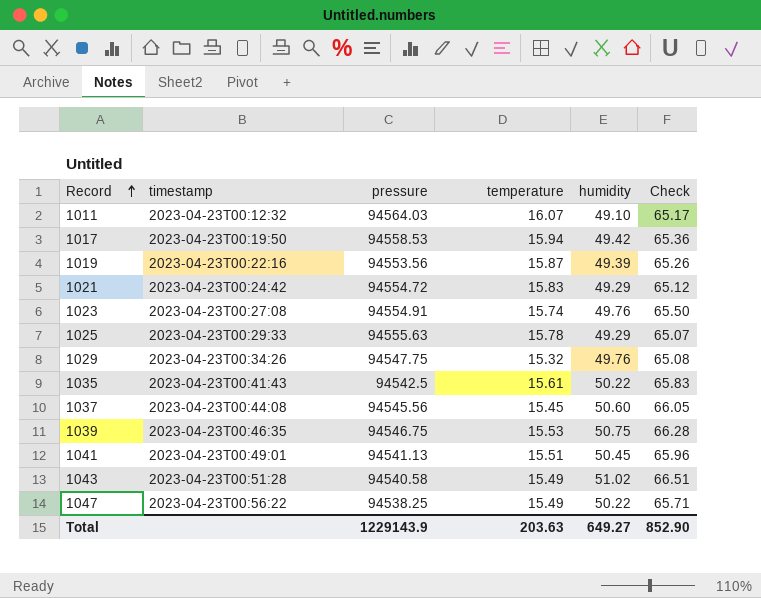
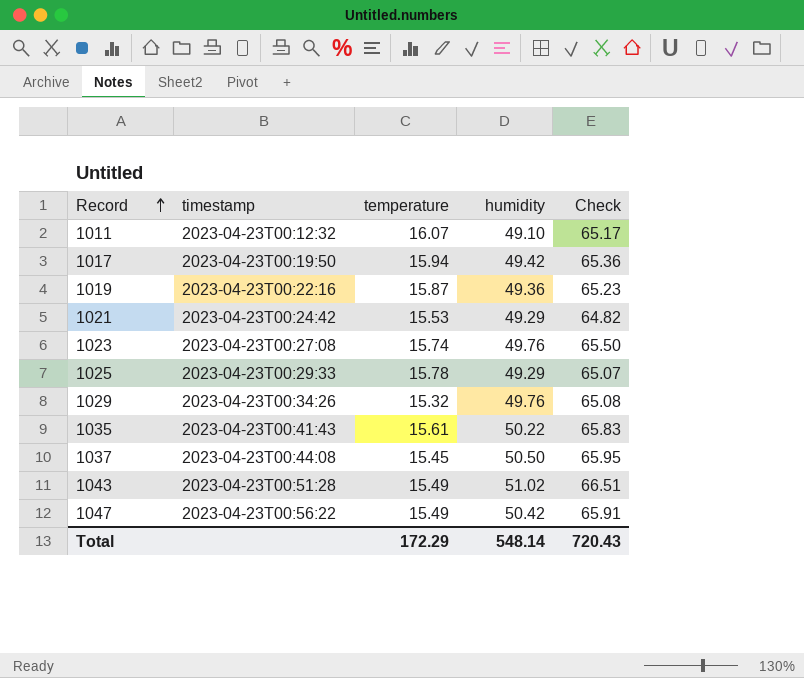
column pressure | position: 3 -> none
row 1039: 2023-04-23T00:46:35 | 94546.75 | 15.53 | 50.75 | 66.28 -> none
row 1041: 2023-04-23T00:49:01 | 94541.13 | 15.51 | 50.45 | 65.96 -> none
1019 | humidity: 49.39 -> 49.36
1019 | Check: 65.26 -> 65.23
1021 | temperature: 15.83 -> 15.53
1021 | Check: 65.12 -> 64.82
1037 | humidity: 50.60 -> 50.50
1037 | Check: 66.05 -> 65.95
1047 | humidity: 50.22 -> 50.42
1047 | Check: 65.71 -> 65.91
Total | temperature: 203.63 -> 172.29
Total | humidity: 649.27 -> 548.14
Total | Check: 852.90 -> 720.43

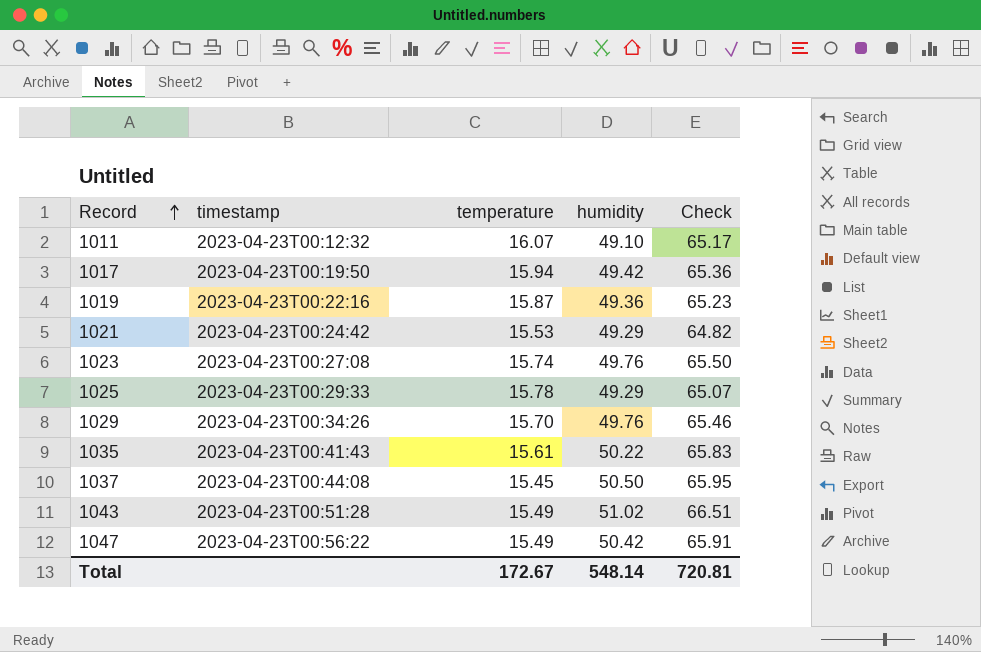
1029 | temperature: 15.32 -> 15.70
1029 | Check: 65.08 -> 65.46
Total | temperature: 172.29 -> 172.67
Total | Check: 720.43 -> 720.81

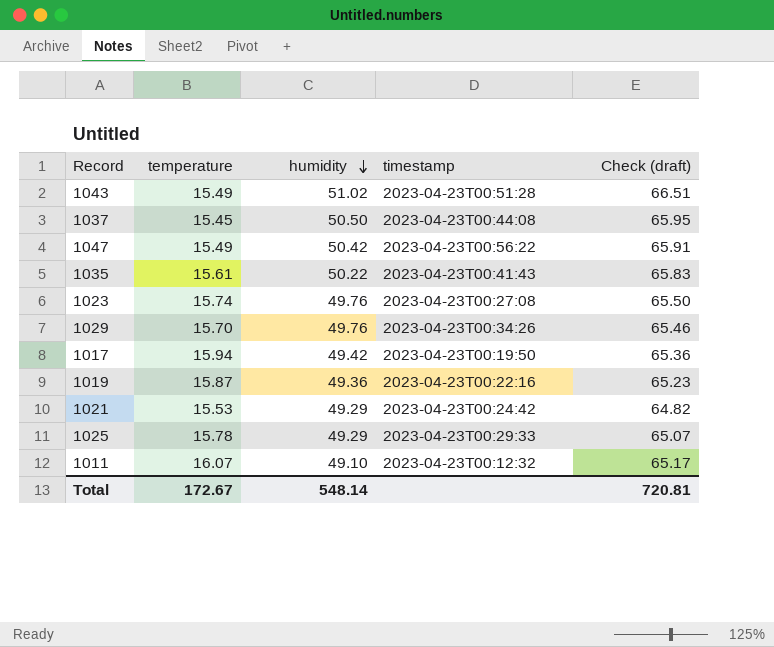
row order: Record ascending -> humidity descending
column timestamp | position: 2 -> 4
column name: Check -> Check (draft)

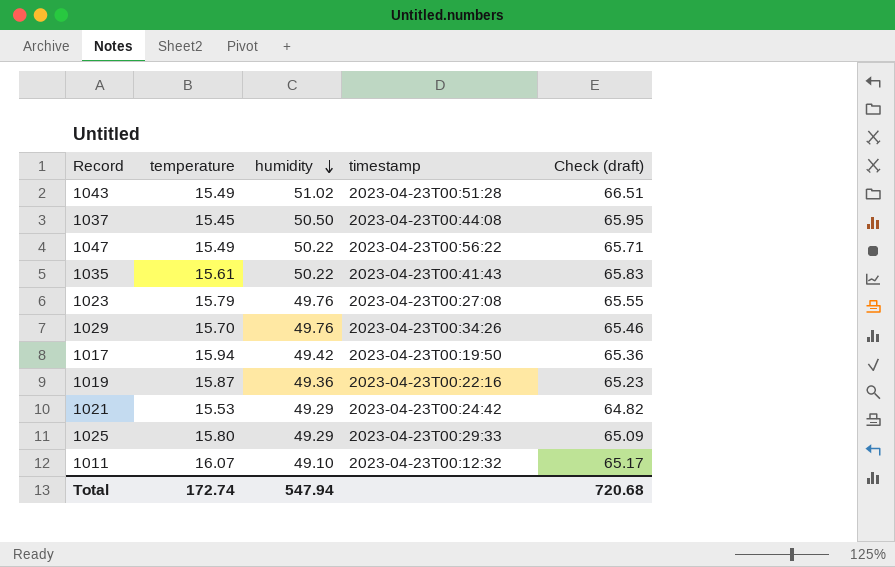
1047 | humidity: 50.42 -> 50.22
1047 | Check (draft): 65.91 -> 65.71
1023 | temperature: 15.74 -> 15.79
1023 | Check (draft): 65.50 -> 65.55
1025 | temperature: 15.78 -> 15.80
1025 | Check (draft): 65.07 -> 65.09
Total | temperature: 172.67 -> 172.74
Total | humidity: 548.14 -> 547.94
Total | Check (draft): 720.81 -> 720.68

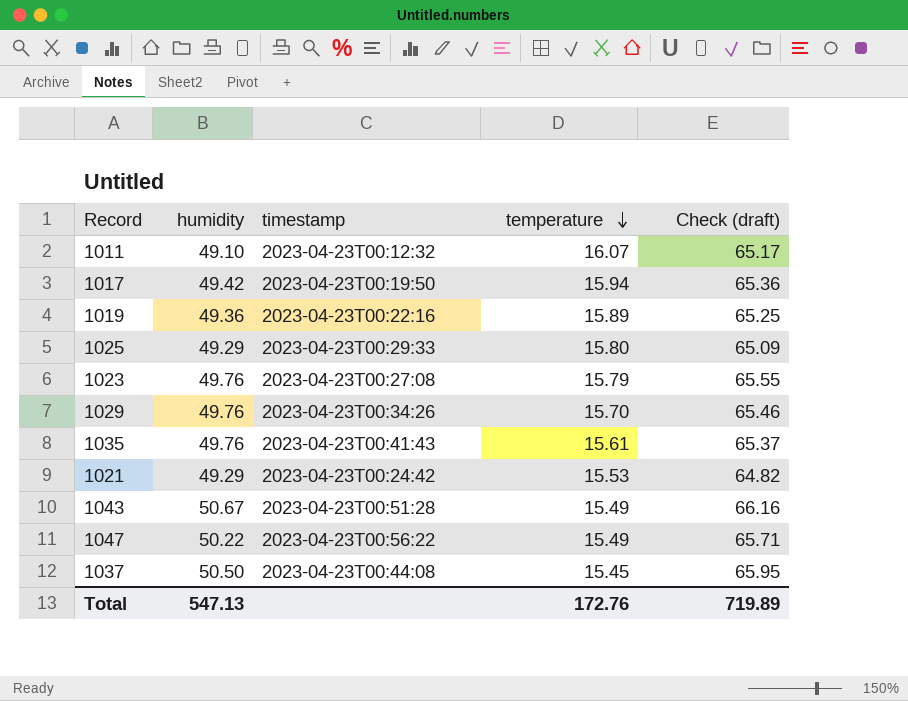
row order: humidity descending -> temperature descending
column temperature | position: 2 -> 4
1019 | temperature: 15.87 -> 15.89
1019 | Check (draft): 65.23 -> 65.25
1035 | humidity: 50.22 -> 49.76
1035 | Check (draft): 65.83 -> 65.37
1043 | humidity: 51.02 -> 50.67
1043 | Check (draft): 66.51 -> 66.16
Total | humidity: 547.94 -> 547.13
Total | temperature: 172.74 -> 172.76
Total | Check (draft): 720.68 -> 719.89

